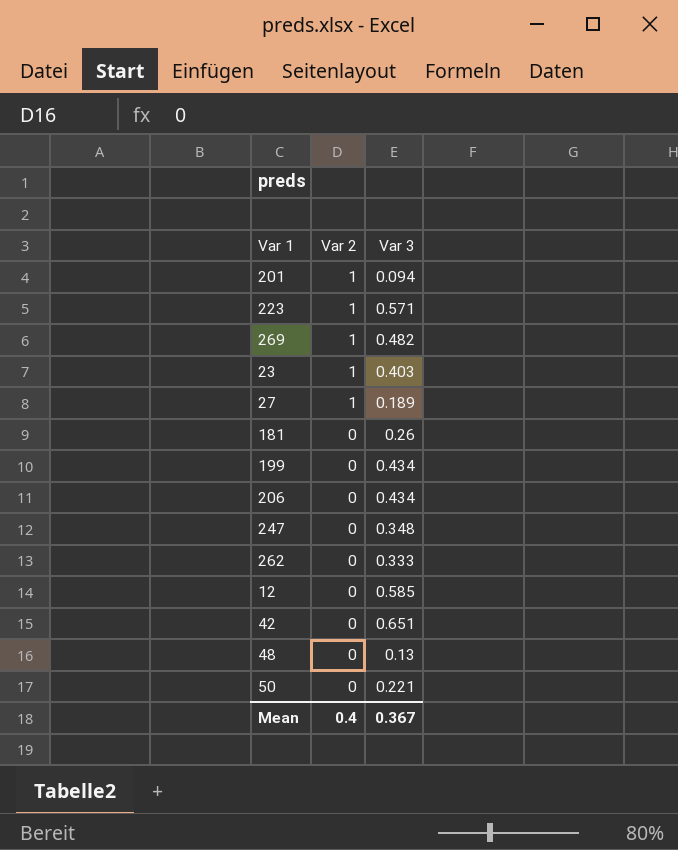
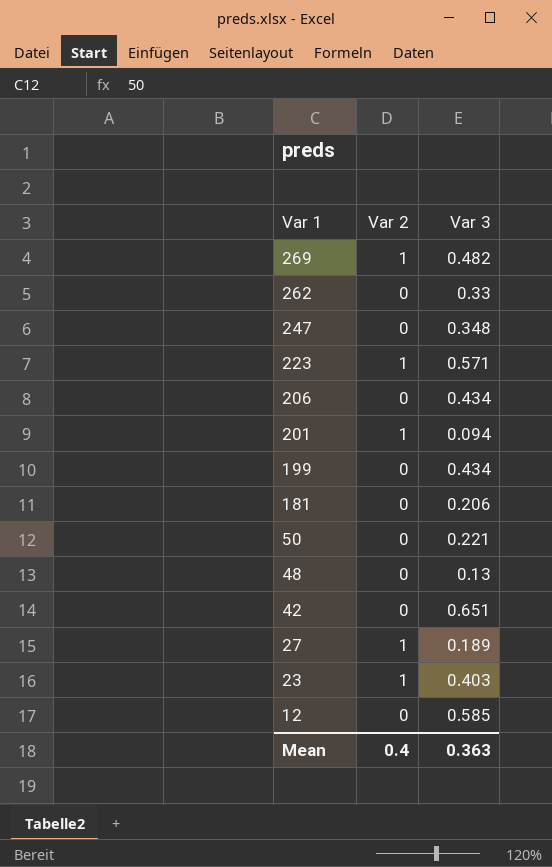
row order: Var 2 descending -> Var 1 descending
262 | Var 3: 0.333 -> 0.33
181 | Var 3: 0.26 -> 0.206
Mean | Var 3: 0.367 -> 0.363

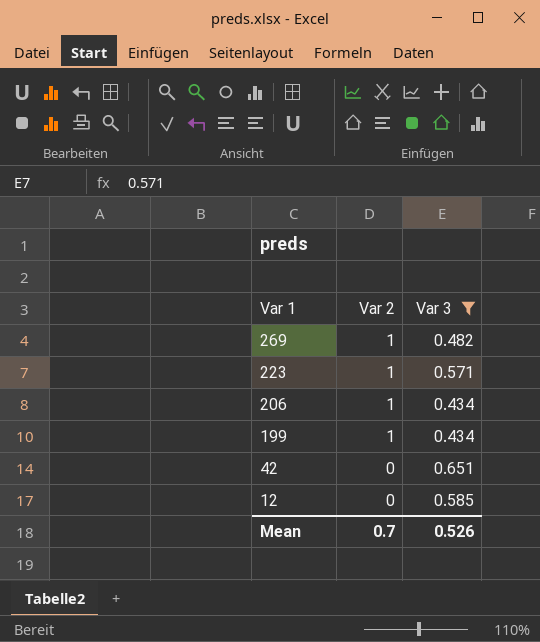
filter: none -> Var 3 >= 0.434
206 | Var 2: 0 -> 1
199 | Var 2: 0 -> 1
Mean | Var 2: 0.4 -> 0.7
Mean | Var 3: 0.363 -> 0.526

